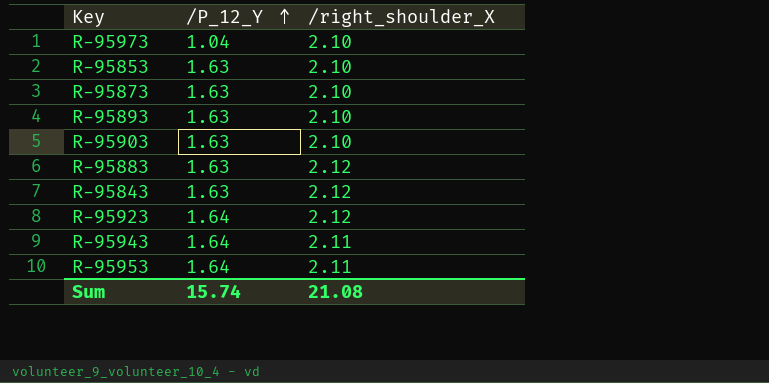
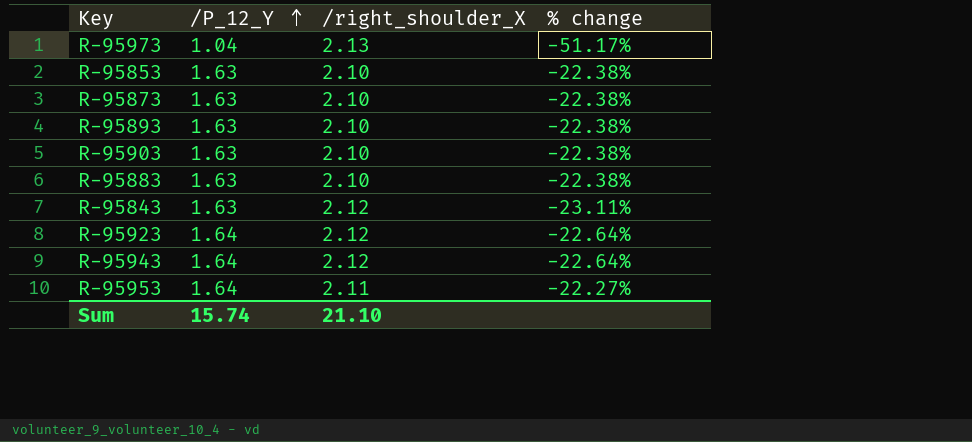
column % change | formula: none -> ([/P_12_Y] - [/right_shoulder_X]) / [/right_shoulder_X]
R-95973 | /right_shoulder_X: 2.10 -> 2.13
R-95883 | /right_shoulder_X: 2.12 -> 2.10
R-95943 | /right_shoulder_X: 2.11 -> 2.12
Sum | /right_shoulder_X: 21.08 -> 21.10

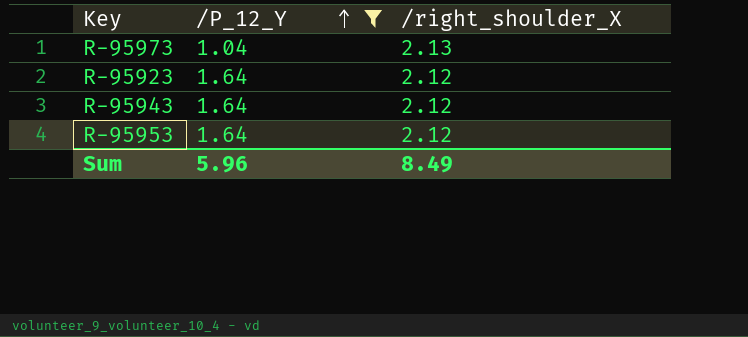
filter: none -> /P_12_Y != 1.63
column % change | formula: ([/P_12_Y] - [/right_shoulder_X]) / [/right_shoulder_X] -> none
R-95953 | /right_shoulder_X: 2.11 -> 2.12
Sum | /P_12_Y: 15.74 -> 5.96
Sum | /right_shoulder_X: 21.10 -> 8.49

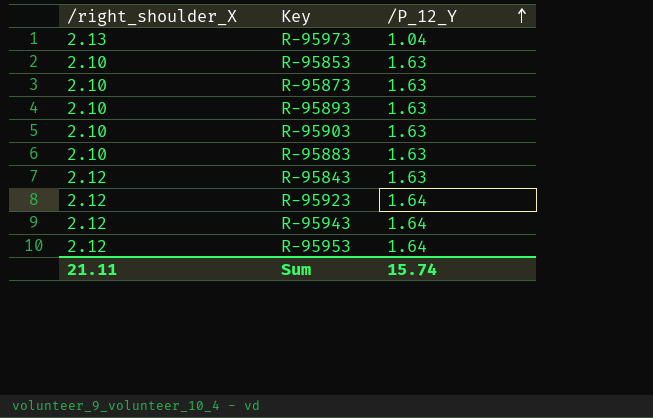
filter: /P_12_Y != 1.63 -> none
column /right_shoulder_X | position: 3 -> 1
Sum | /right_shoulder_X: 8.49 -> 21.11
Sum | /P_12_Y: 5.96 -> 15.74

